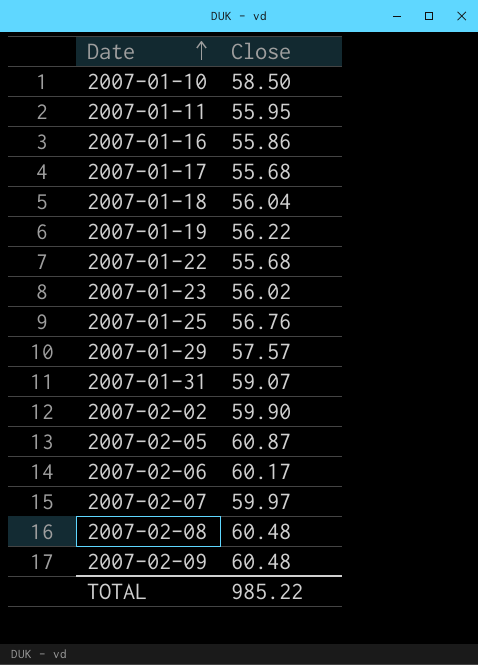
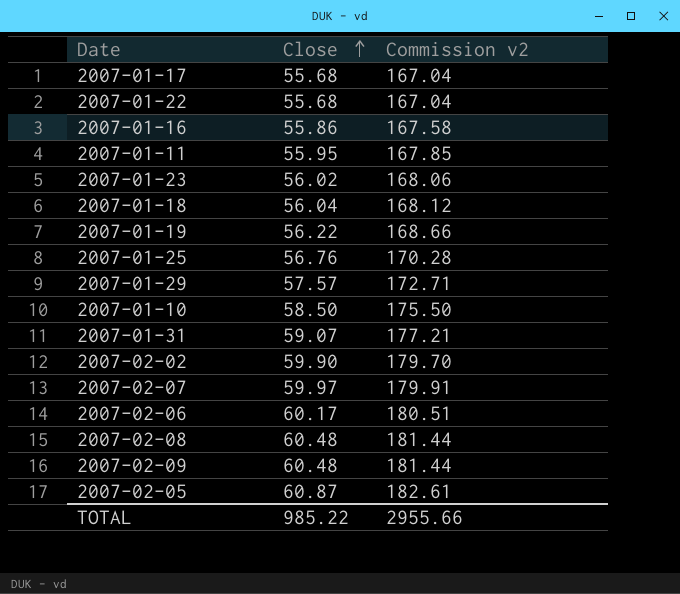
row order: Date ascending -> Close ascending
column Commission v2 | formula: none -> [Close] * 3

